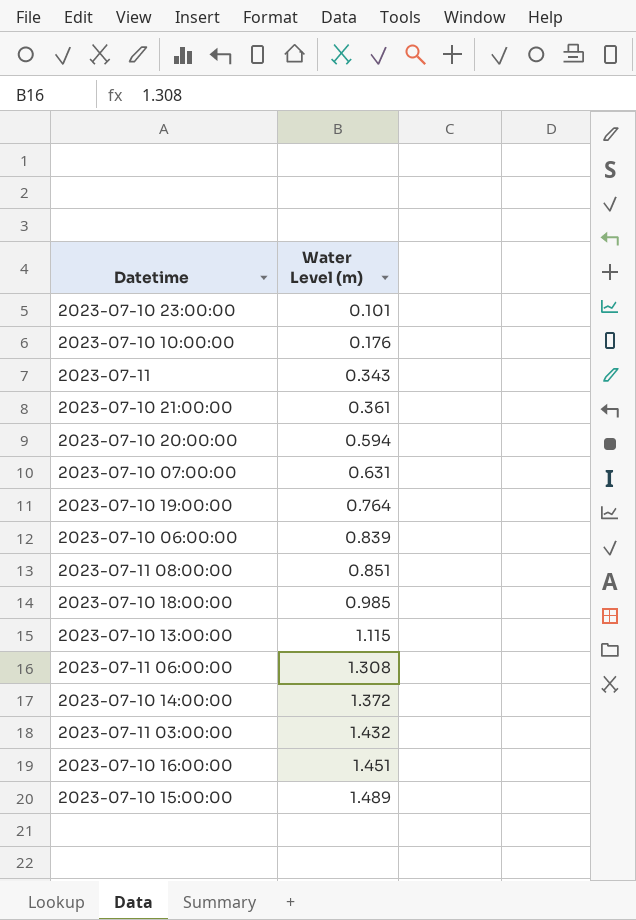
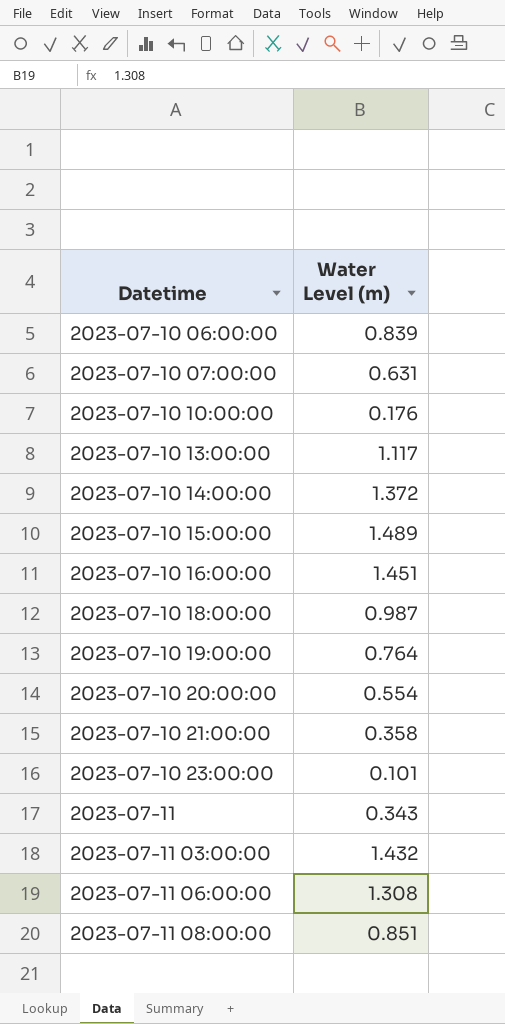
row order: Water Level (m) ascending -> Datetime ascending
2023-07-10 13:00:00 | Water Level (m): 1.115 -> 1.117
2023-07-10 18:00:00 | Water Level (m): 0.985 -> 0.987
2023-07-10 20:00:00 | Water Level (m): 0.594 -> 0.554
2023-07-10 21:00:00 | Water Level (m): 0.361 -> 0.358

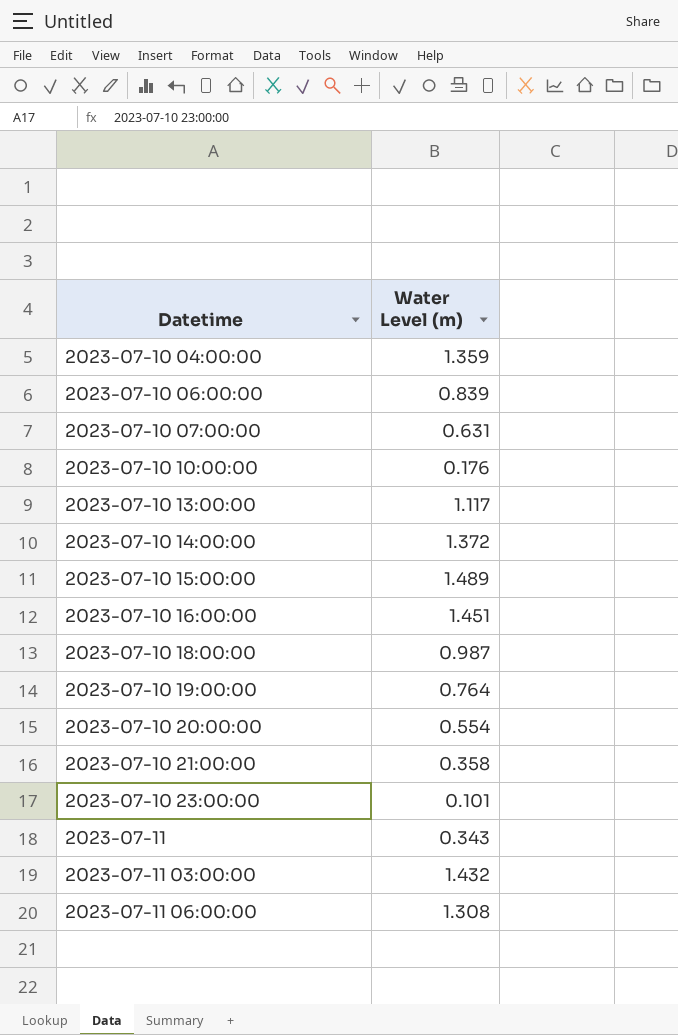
row 2023-07-11 08:00:00: 0.851 -> none
row 2023-07-10 04:00:00: none -> 1.359

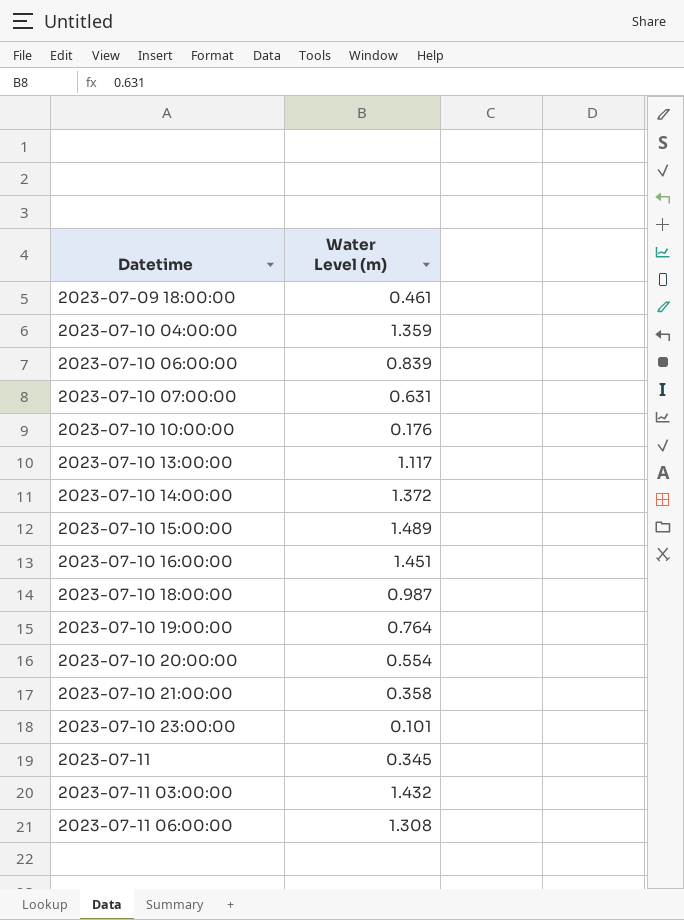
row 2023-07-09 18:00:00: none -> 0.461
2023-07-11 | Water Level (m): 0.343 -> 0.345

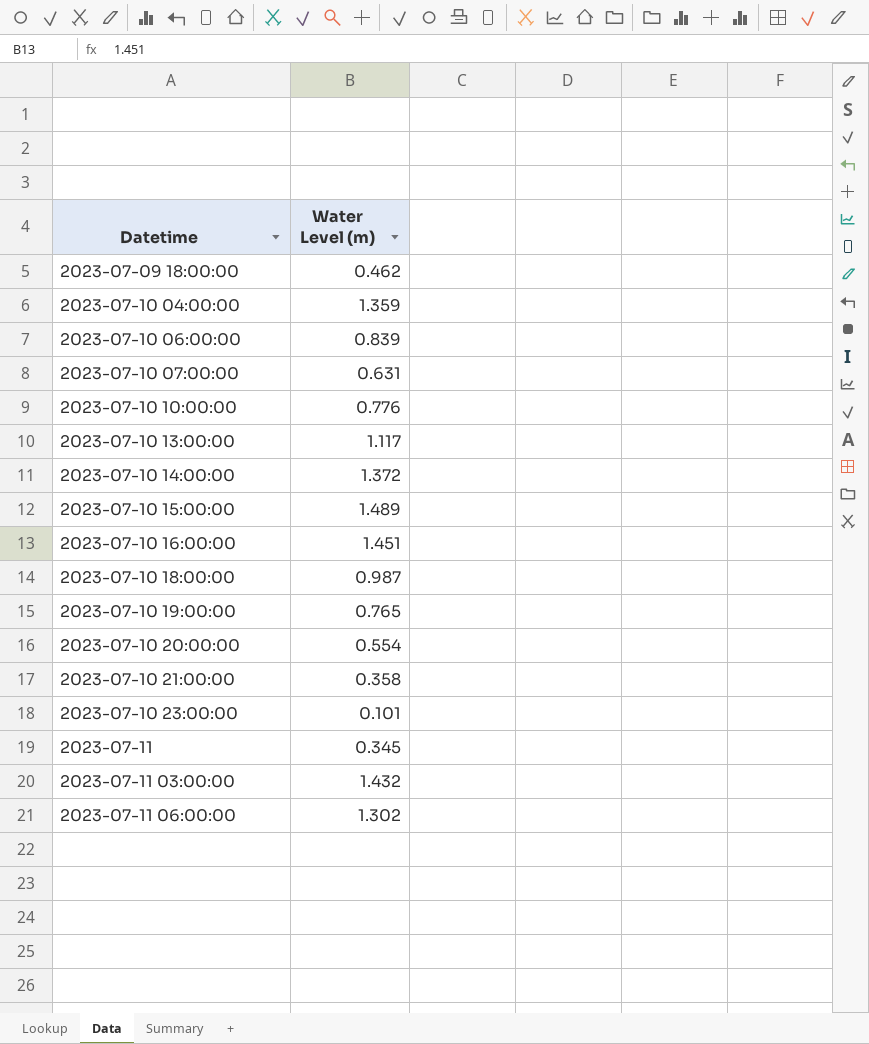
2023-07-09 18:00:00 | Water Level (m): 0.461 -> 0.462
2023-07-10 10:00:00 | Water Level (m): 0.176 -> 0.776
2023-07-10 19:00:00 | Water Level (m): 0.764 -> 0.765
2023-07-11 06:00:00 | Water Level (m): 1.308 -> 1.302

